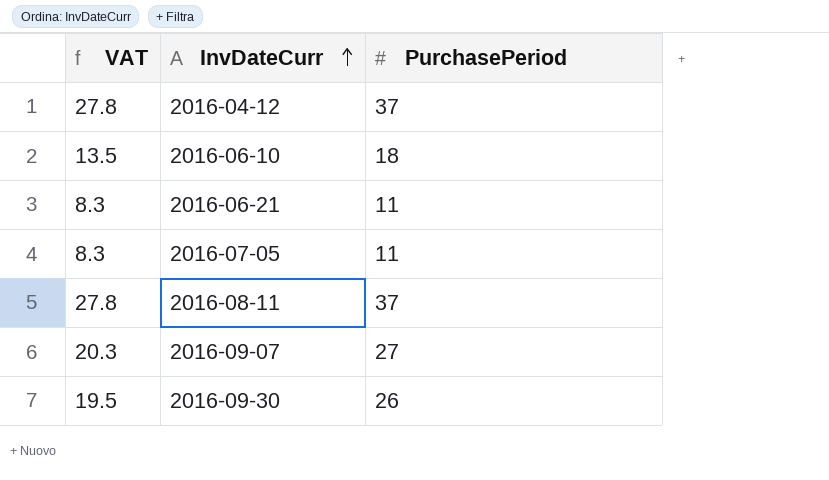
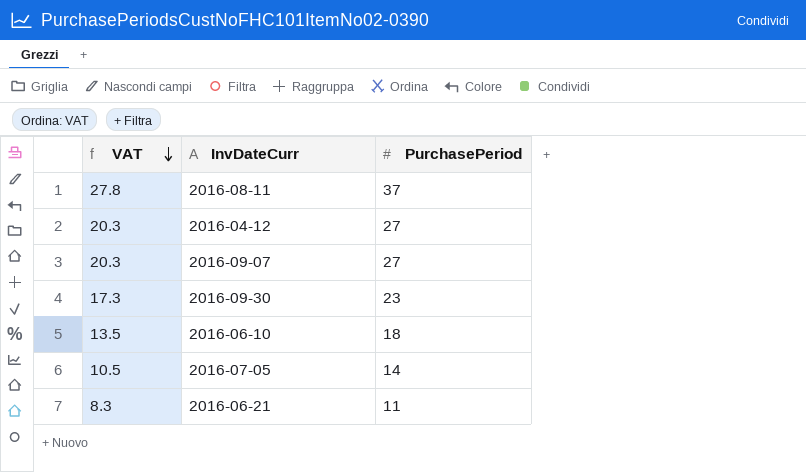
row order: InvDateCurr ascending -> VAT descending
2016-04-12 | VAT: 27.8 -> 20.3
2016-04-12 | PurchasePeriod: 37 -> 27
2016-09-30 | VAT: 19.5 -> 17.3
2016-09-30 | PurchasePeriod: 26 -> 23
2016-07-05 | VAT: 8.3 -> 10.5
2016-07-05 | PurchasePeriod: 11 -> 14

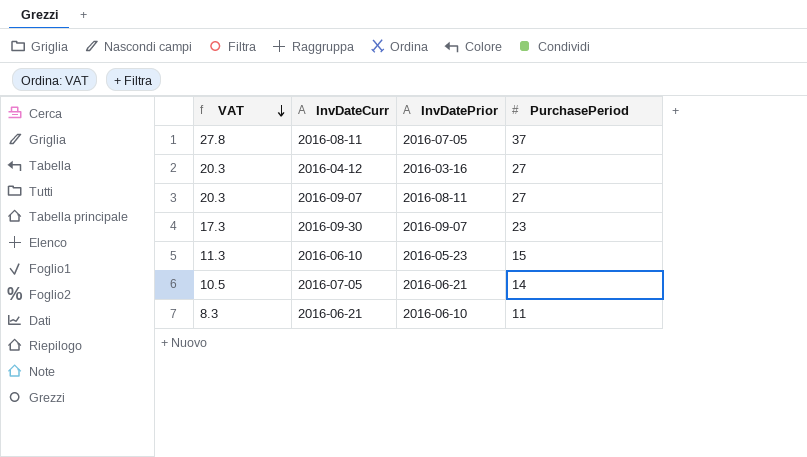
column InvDatePrior | position: none -> 3
2016-06-10 | VAT: 13.5 -> 11.3
2016-06-10 | PurchasePeriod: 18 -> 15

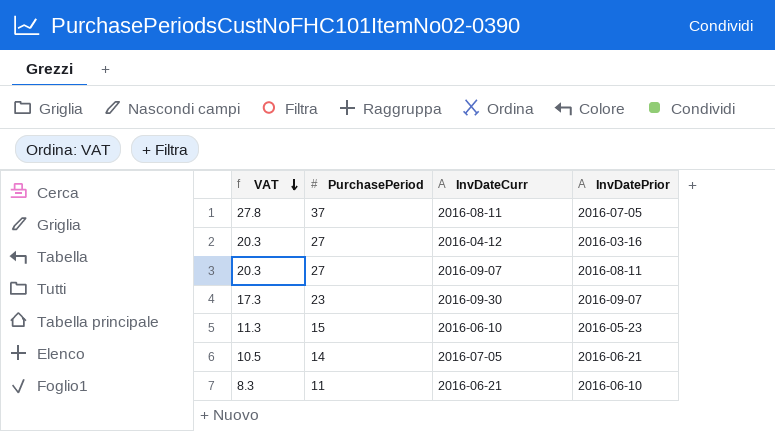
column PurchasePeriod | position: 4 -> 2

